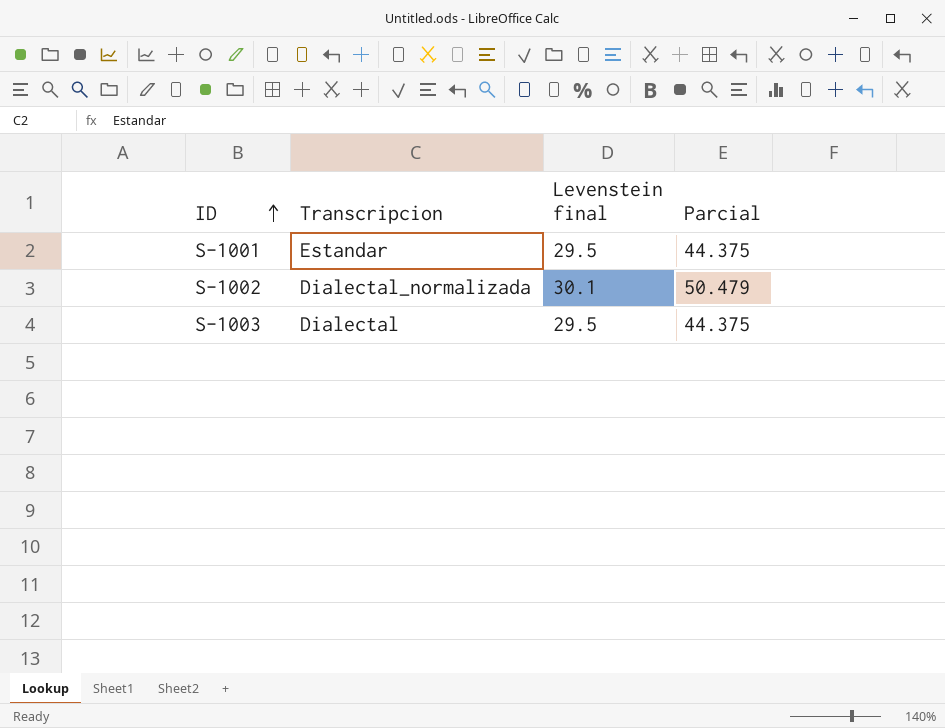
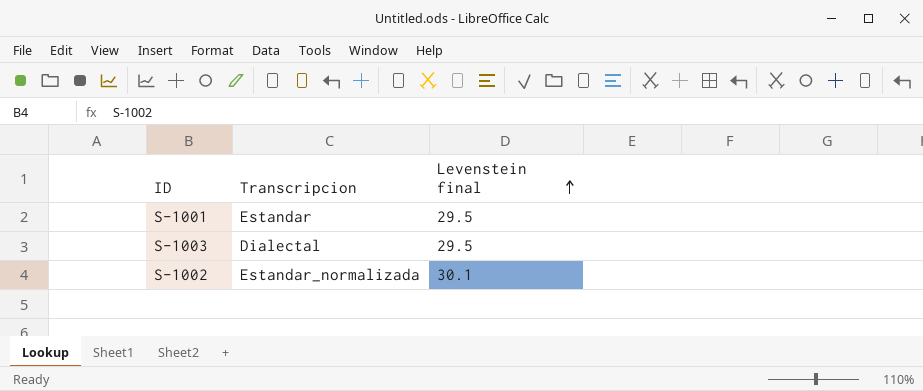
row order: ID ascending -> Levenstein final ascending
column Parcial | position: 4 -> none
S-1002 | Transcripcion: Dialectal_normalizada -> Estandar_normalizada

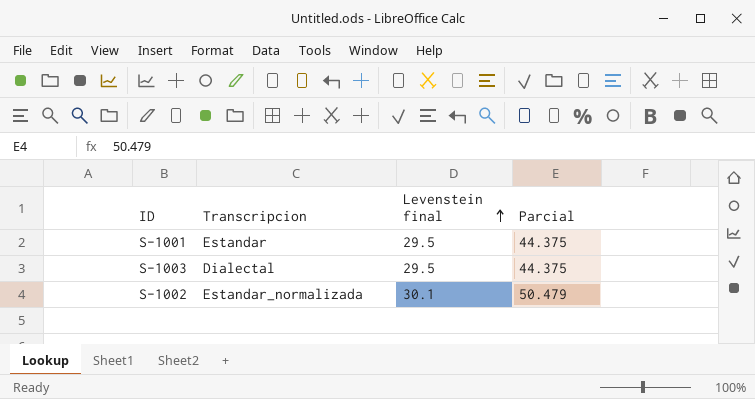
column Parcial | position: none -> 4

